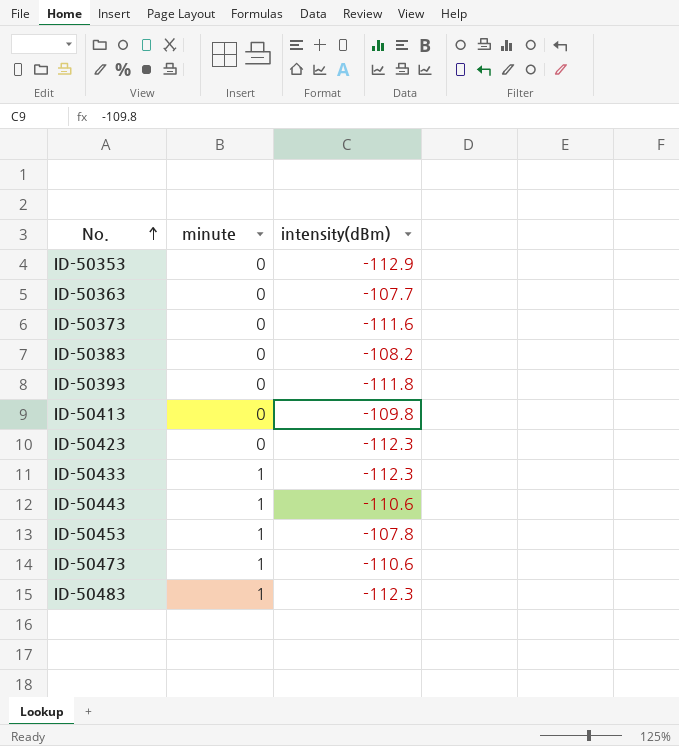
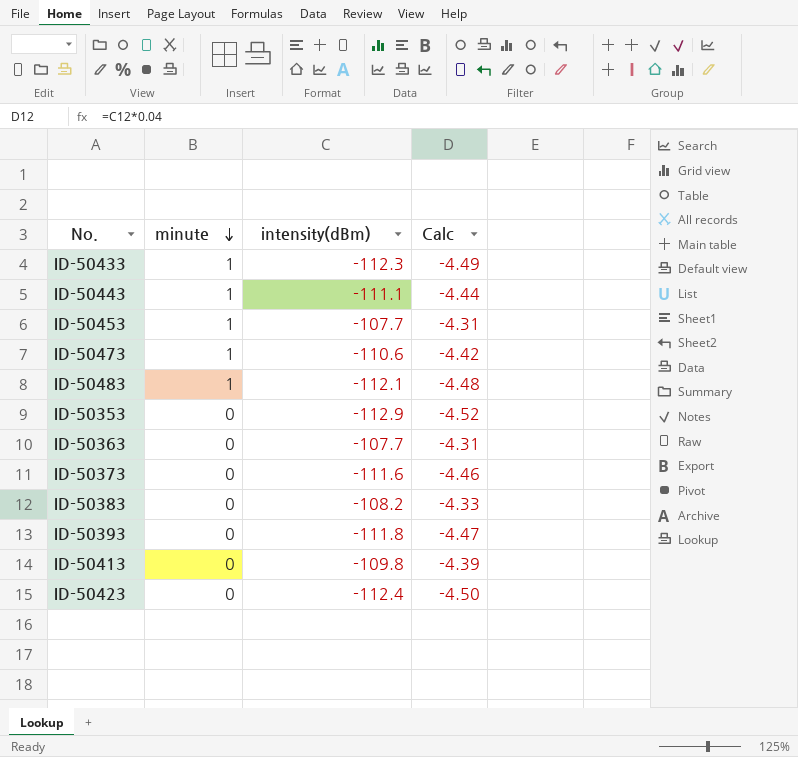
row order: No. ascending -> minute descending
column Calc | formula: none -> [intensity(dBm)] * 0.04
ID-50443 | intensity(dBm): -110.6 -> -111.1
ID-50453 | intensity(dBm): -107.8 -> -107.7
ID-50483 | intensity(dBm): -112.3 -> -112.1
ID-50423 | intensity(dBm): -112.3 -> -112.4

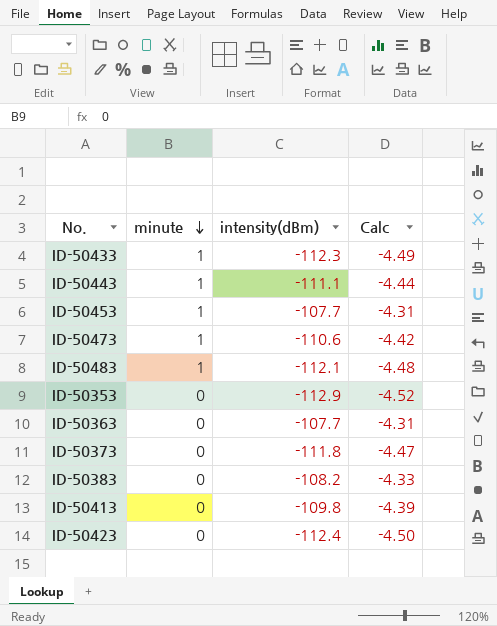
row ID-50393: 0 | -111.8 | -4.47 -> none
ID-50373 | intensity(dBm): -111.6 -> -111.8
ID-50373 | Calc: -4.46 -> -4.47

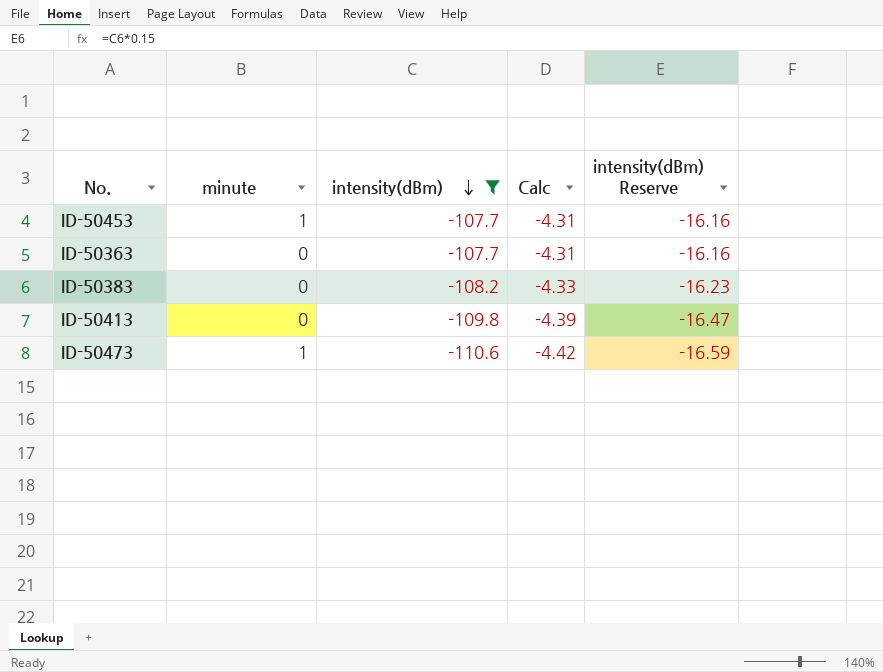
filter: none -> intensity(dBm) >= -110.6
row order: minute descending -> intensity(dBm) descending
column intensity(dBm) Reserve | formula: none -> [intensity(dBm)] * 0.15

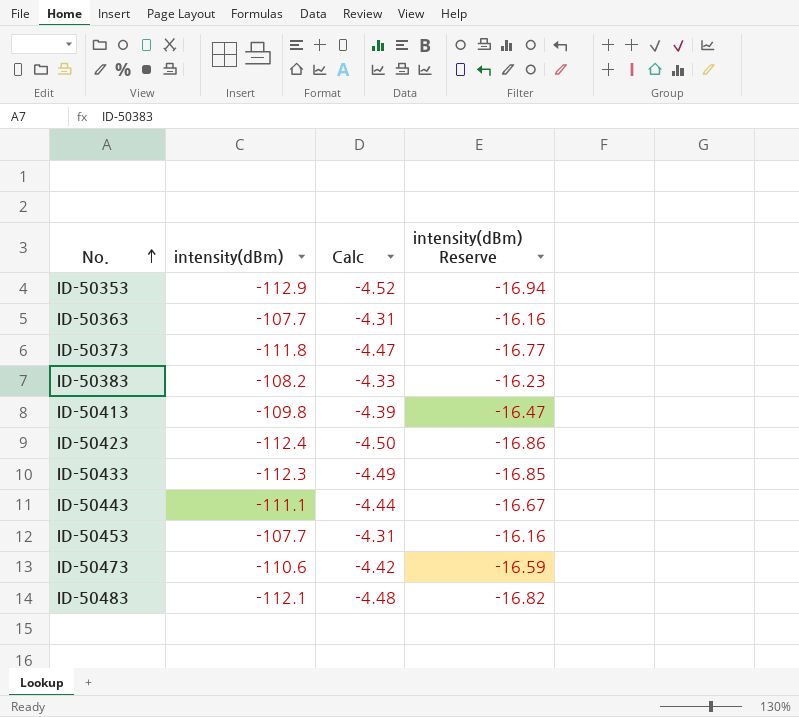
filter: intensity(dBm) >= -110.6 -> none
row order: intensity(dBm) descending -> No. ascending
column minute | position: 2 -> none

